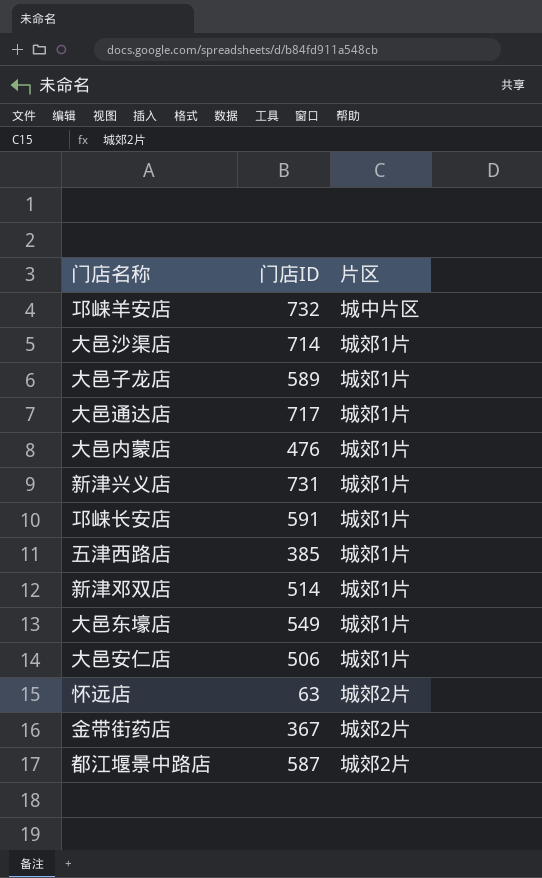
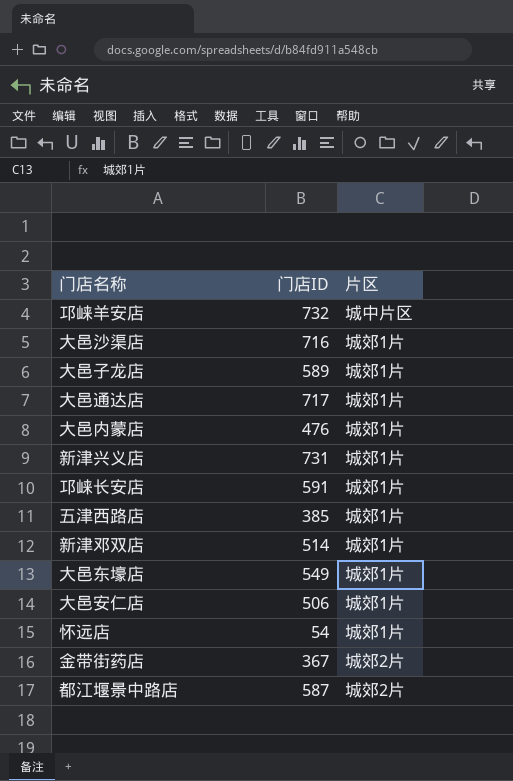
大邑沙渠店 | 门店ID: 714 -> 716
怀远店 | 门店ID: 63 -> 54
怀远店 | 片区: 城郊2片 -> 城郊1片

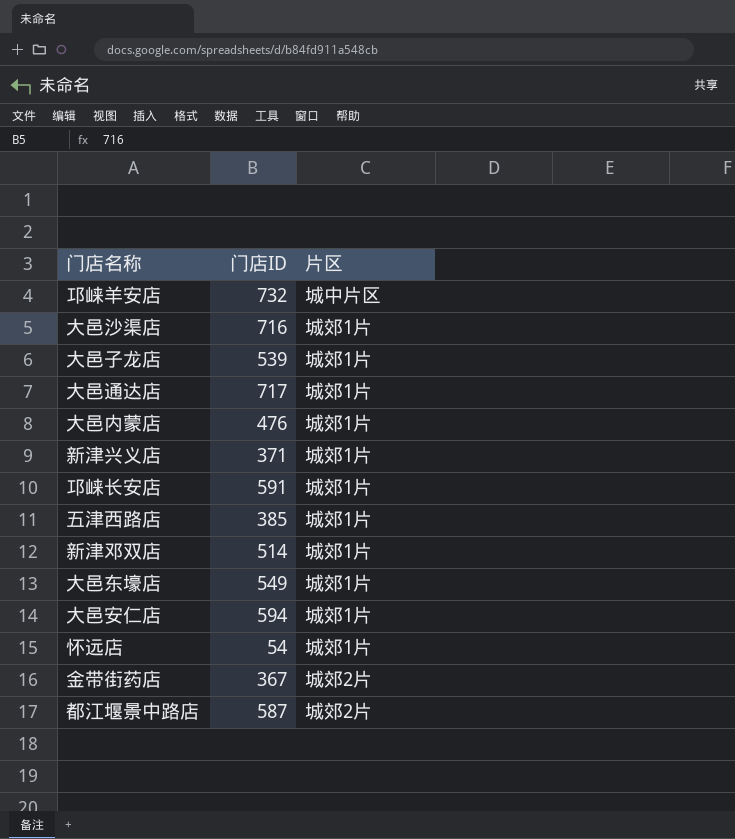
大邑子龙店 | 门店ID: 589 -> 539
新津兴义店 | 门店ID: 731 -> 371
大邑安仁店 | 门店ID: 506 -> 594

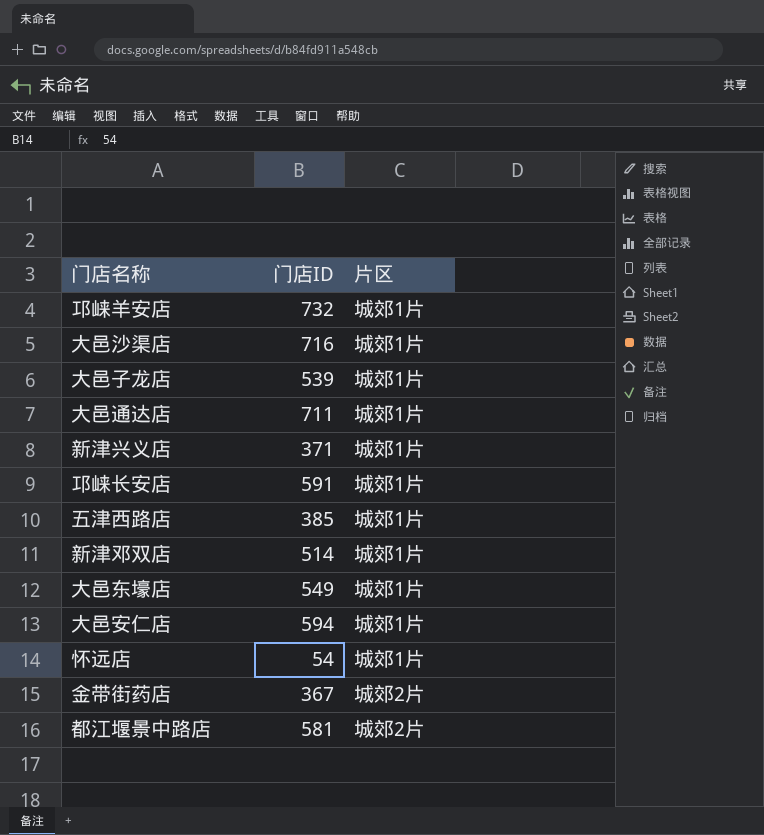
row 大邑内蒙店: 476 | 城郊1片 -> none
邛崃羊安店 | 片区: 城中片区 -> 城郊1片
大邑通达店 | 门店ID: 717 -> 711
都江堰景中路店 | 门店ID: 587 -> 581

